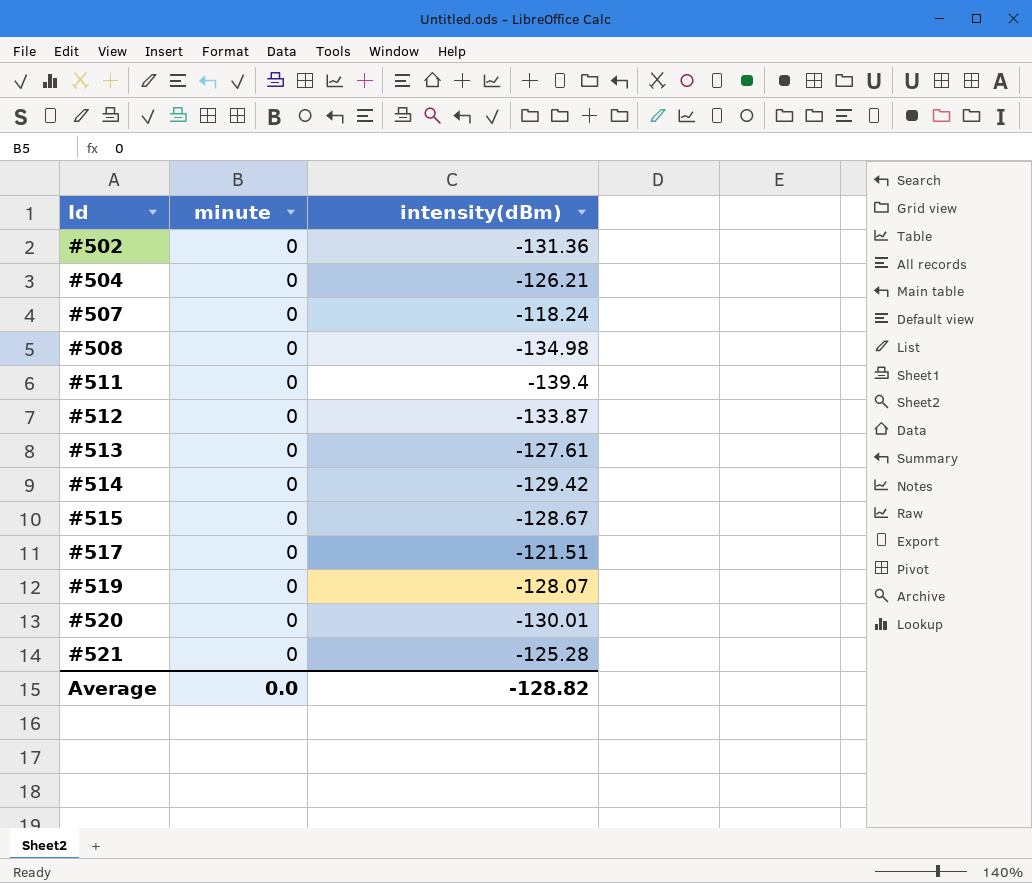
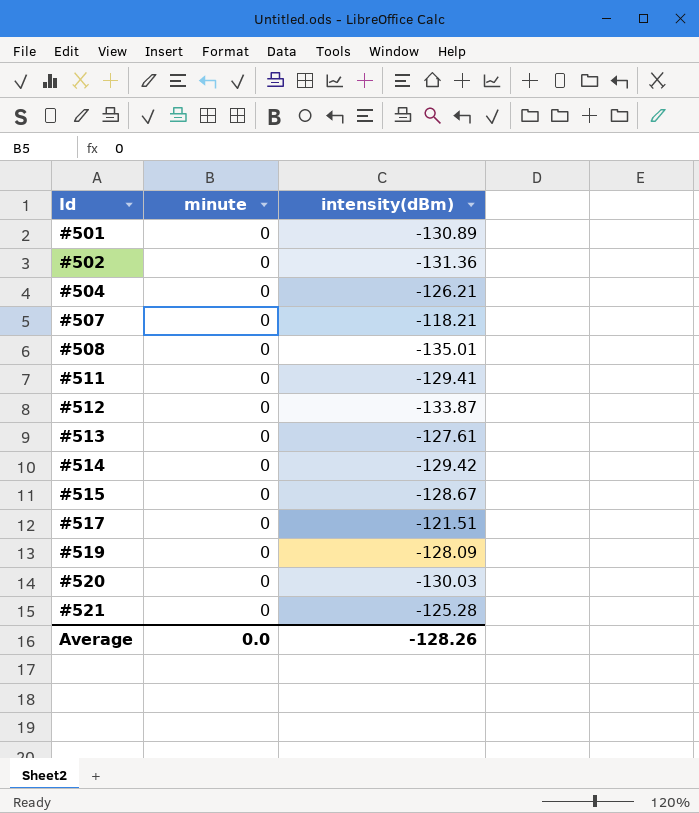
row #501: none -> 0 | -130.89
#507 | intensity(dBm): -118.24 -> -118.21
#508 | intensity(dBm): -134.98 -> -135.01
#511 | intensity(dBm): -139.4 -> -129.41
#519 | intensity(dBm): -128.07 -> -128.09
#520 | intensity(dBm): -130.01 -> -130.03
Average | intensity(dBm): -128.82 -> -128.26

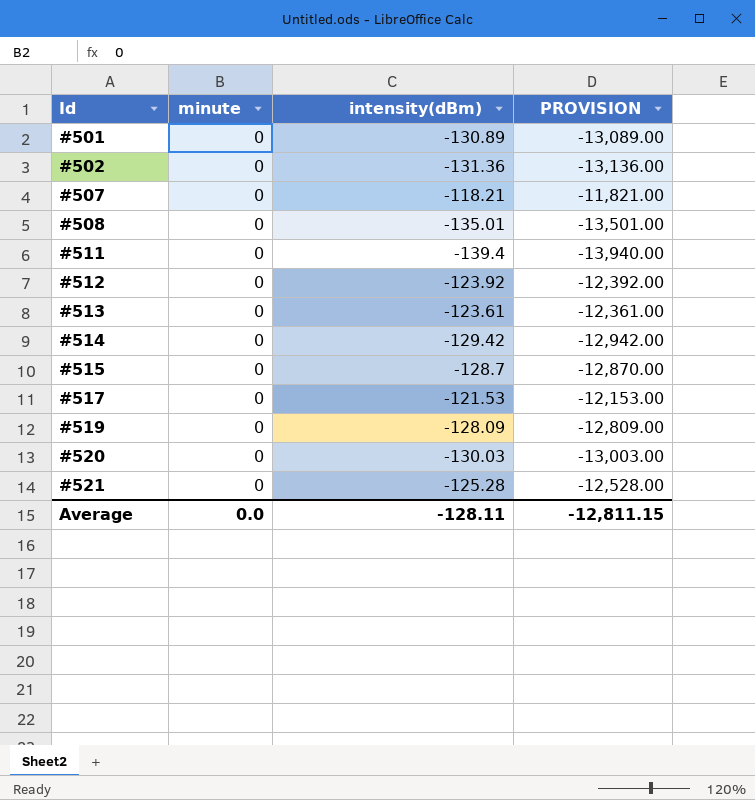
column PROVISION | formula: none -> [intensity(dBm)] * 100
row #504: 0 | -126.21 -> none
#511 | intensity(dBm): -129.41 -> -139.4
#512 | intensity(dBm): -133.87 -> -123.92
#513 | intensity(dBm): -127.61 -> -123.61
#515 | intensity(dBm): -128.67 -> -128.7
#517 | intensity(dBm): -121.51 -> -121.53
Average | intensity(dBm): -128.26 -> -128.11

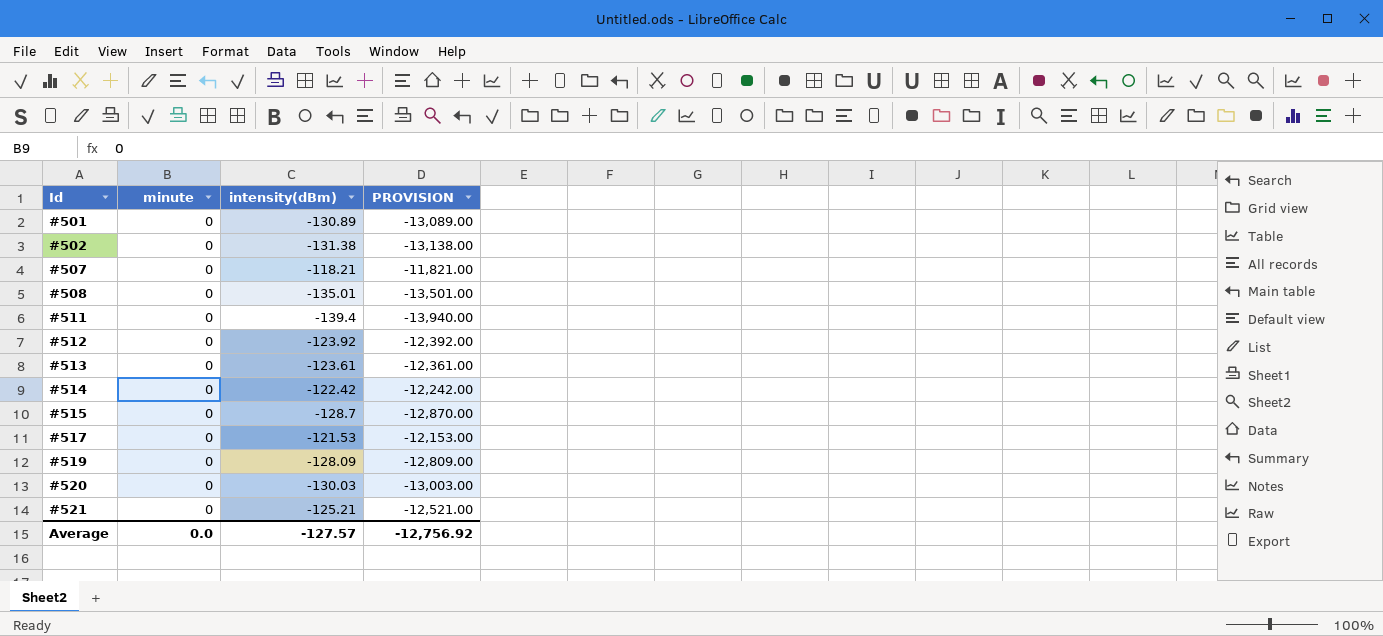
#502 | intensity(dBm): -131.36 -> -131.38
#502 | PROVISION: -13,136.00 -> -13,138.00
#514 | intensity(dBm): -129.42 -> -122.42
#514 | PROVISION: -12,942.00 -> -12,242.00
#521 | intensity(dBm): -125.28 -> -125.21
#521 | PROVISION: -12,528.00 -> -12,521.00
Average | intensity(dBm): -128.11 -> -127.57
Average | PROVISION: -12,811.15 -> -12,756.92

